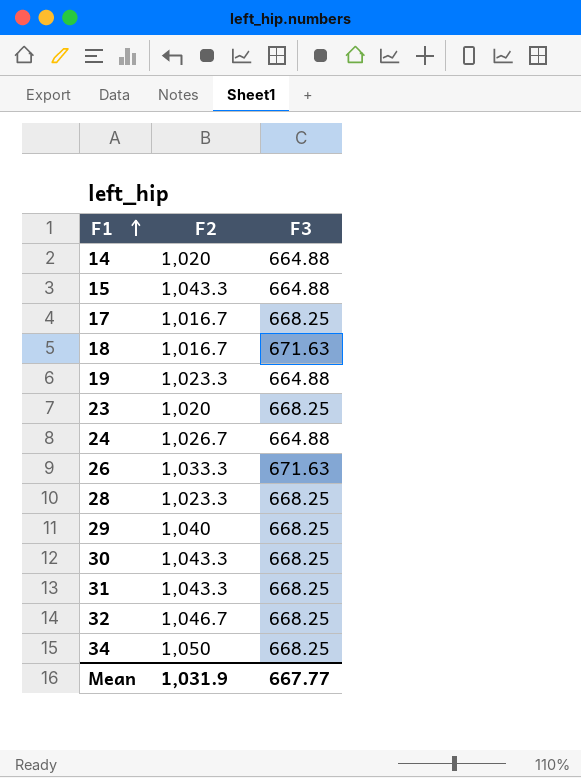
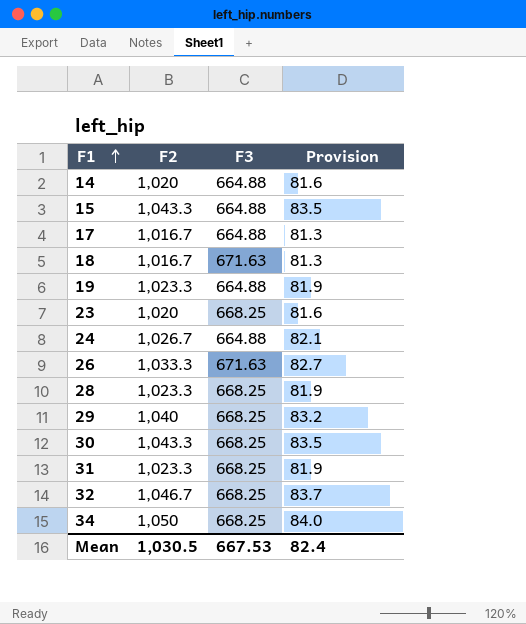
column Provision | formula: none -> [F2] * 0.08
17 | F3: 668.25 -> 664.88
31 | F2: 1,043.3 -> 1,023.3
Mean | F2: 1,031.9 -> 1,030.5
Mean | F3: 667.77 -> 667.53

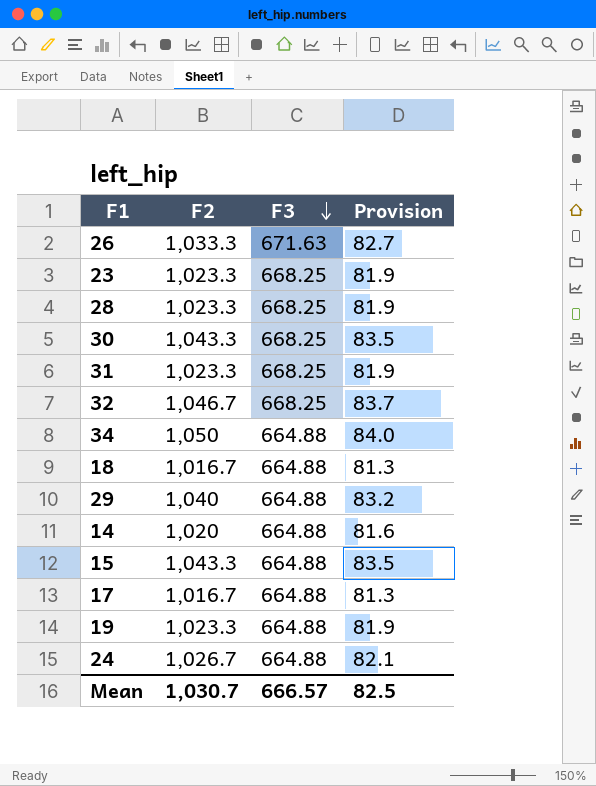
row order: F1 ascending -> F3 descending
23 | F2: 1,020 -> 1,023.3
23 | Provision: 81.6 -> 81.9
34 | F3: 668.25 -> 664.88
18 | F3: 671.63 -> 664.88
29 | F3: 668.25 -> 664.88
Mean | F2: 1,030.5 -> 1,030.7
Mean | F3: 667.53 -> 666.57
Mean | Provision: 82.4 -> 82.5

